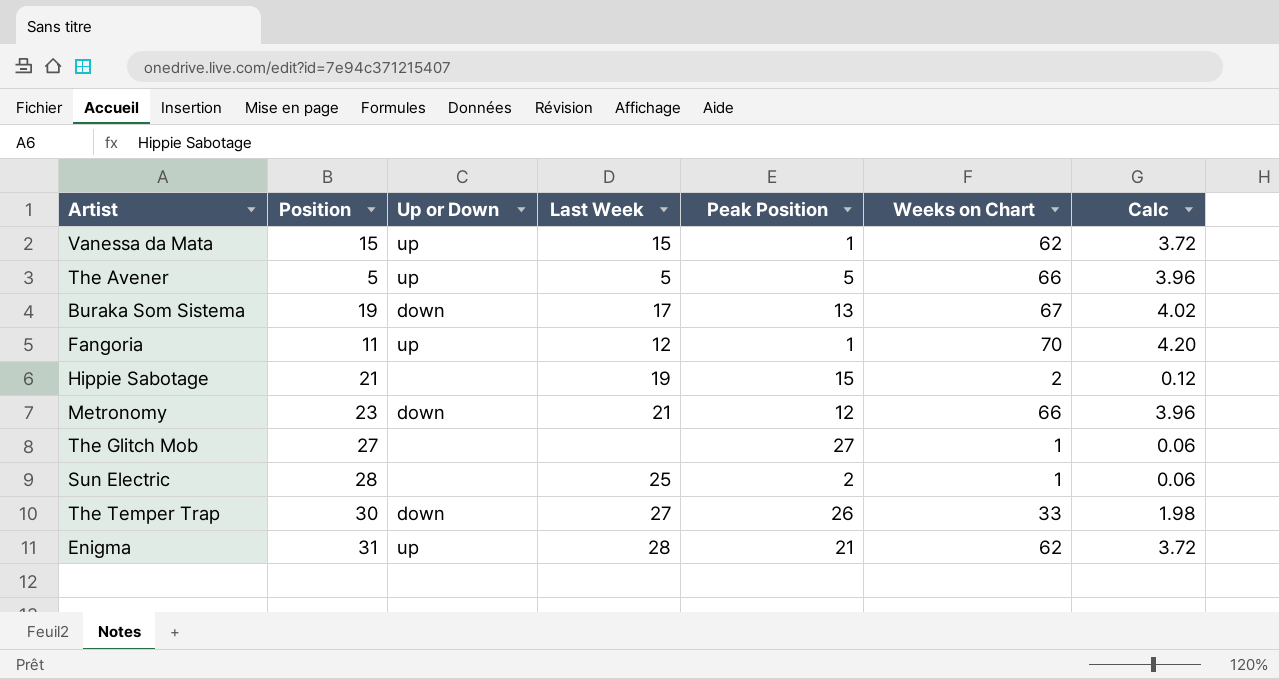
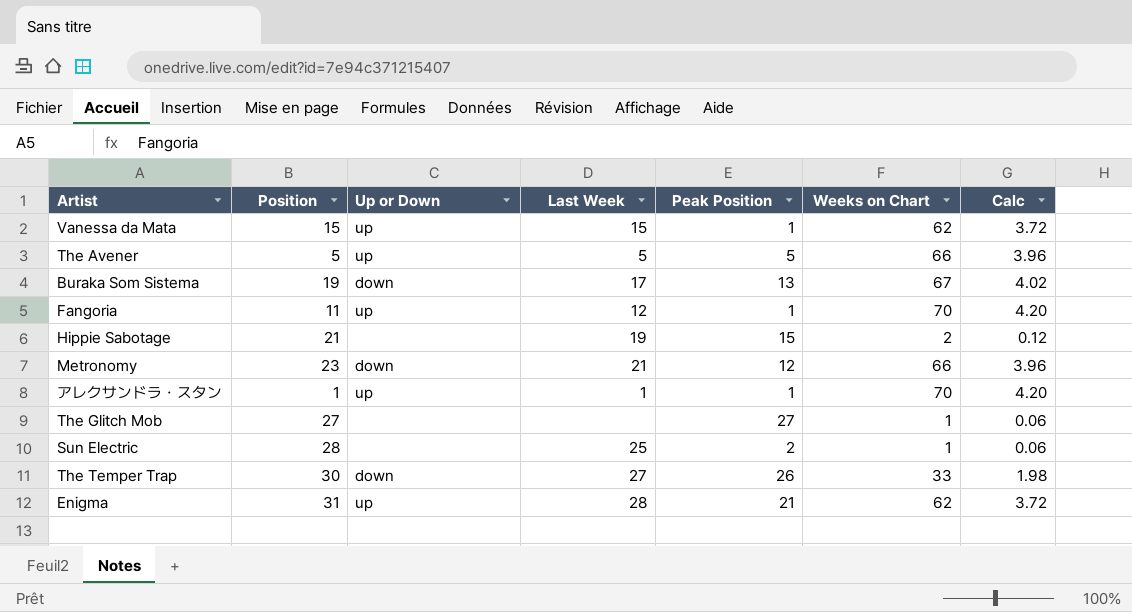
row アレクサンドラ・スタン: none -> 1 | up | 1 | 1 | 70 | 4.20

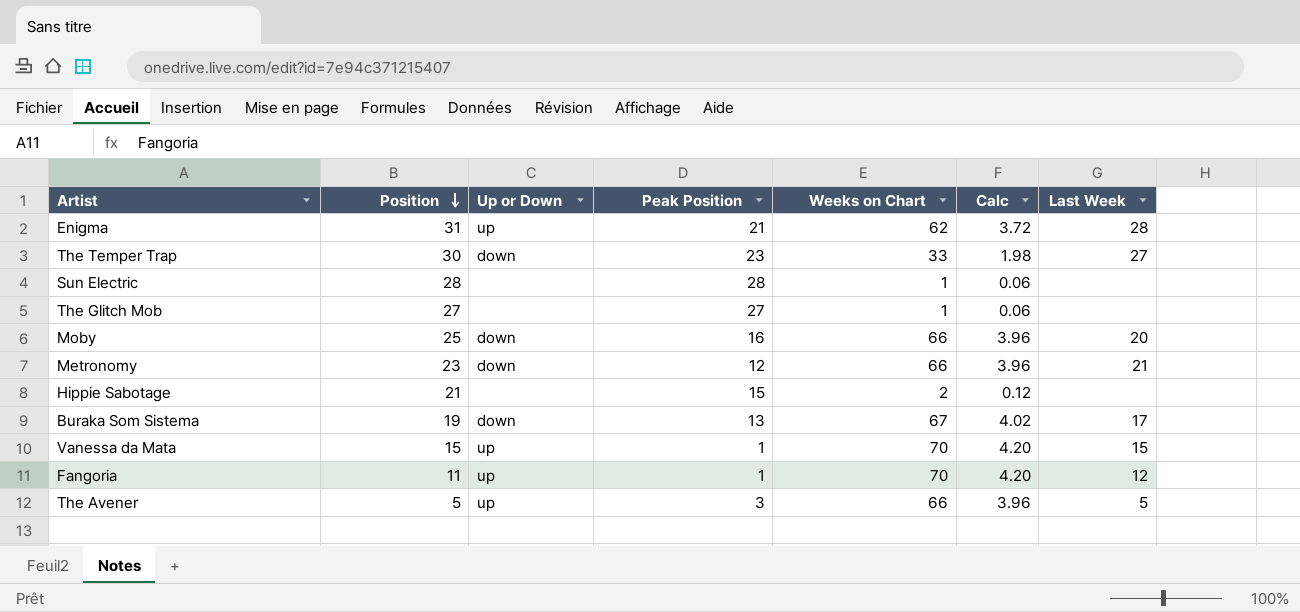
row order: none -> Position descending
column Last Week | position: 4 -> 7
row アレクサンドラ・スタン: 1 | up | 1 | 1 | 70 | 4.20 -> none
The Temper Trap | Peak Position: 26 -> 23
Sun Electric | Peak Position: 2 -> 28
Sun Electric | Last Week: 25 -> none
row Moby: none -> 25 | down | 16 | 66 | 3.96 | 20
Hippie Sabotage | Last Week: 19 -> none
Vanessa da Mata | Weeks on Chart: 62 -> 70
Vanessa da Mata | Calc: 3.72 -> 4.20
The Avener | Peak Position: 5 -> 3

